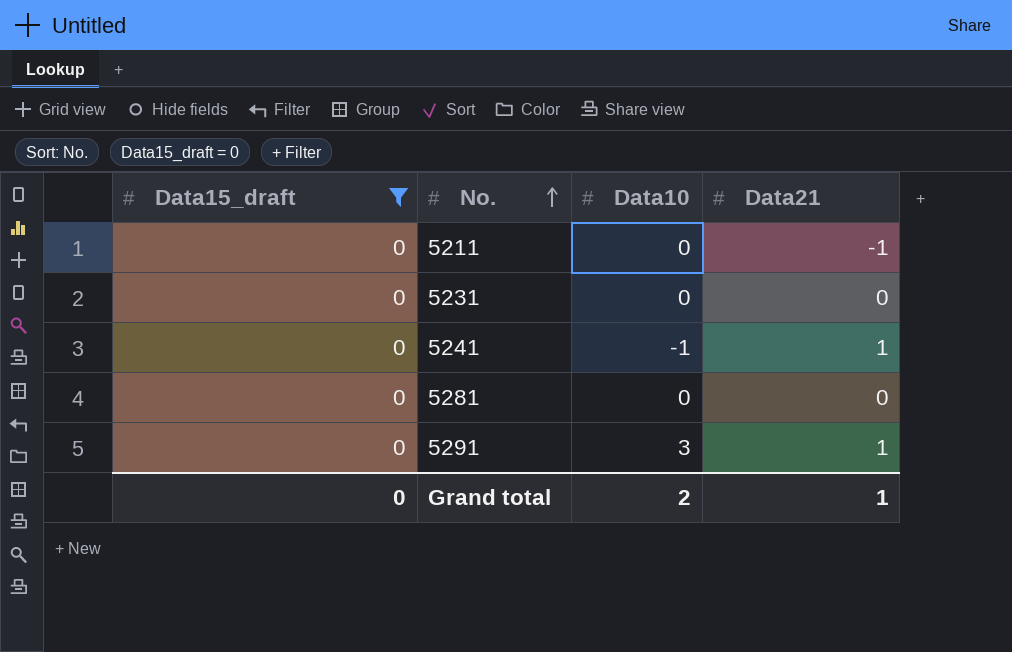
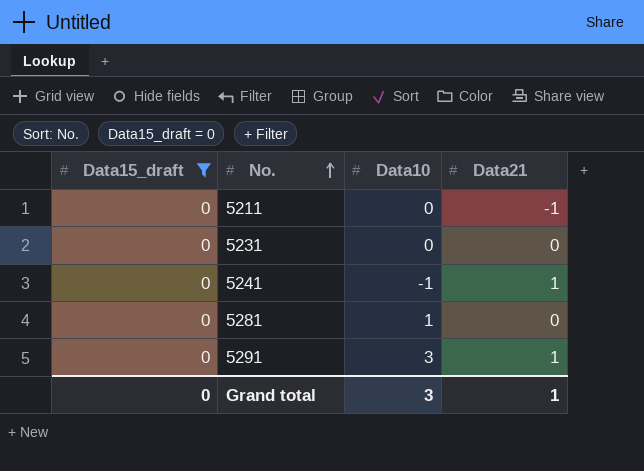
5281 | Data10: 0 -> 1
Grand total | Data10: 2 -> 3

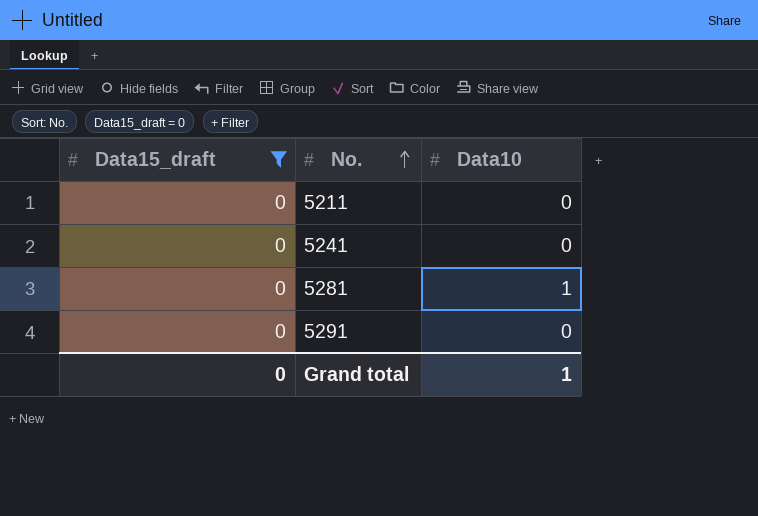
column Data21 | position: 4 -> none
row 5231: 0 | 0 | 0 -> none
5241 | Data10: -1 -> 0
5291 | Data10: 3 -> 0
Grand total | Data10: 3 -> 1

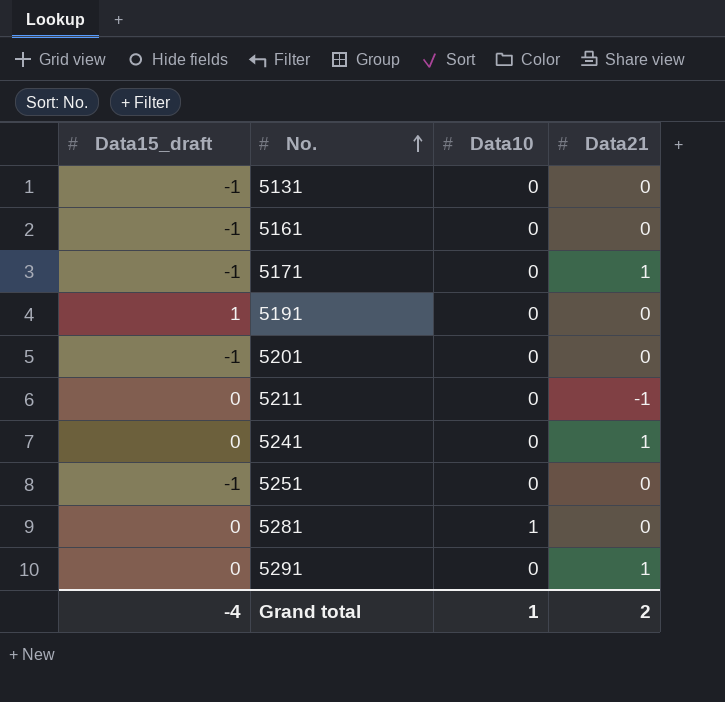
filter: Data15_draft = 0 -> none
column Data21 | position: none -> 4
Grand total | Data15_draft: 0 -> -4

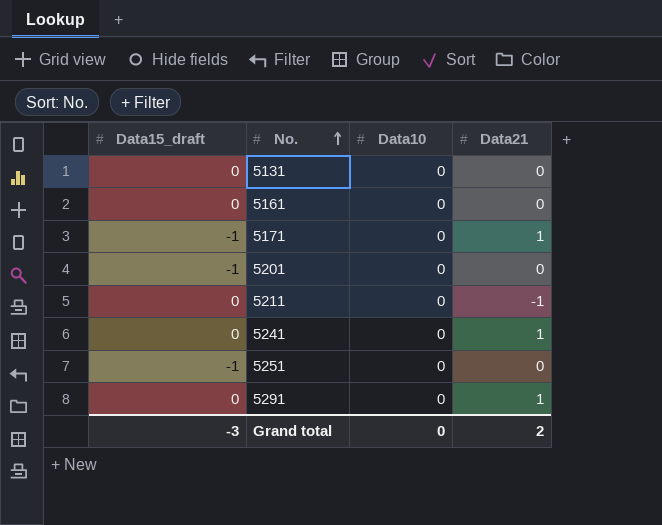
row 5191: 1 | 0 | 0 -> none
row 5281: 0 | 1 | 0 -> none
5131 | Data15_draft: -1 -> 0
5161 | Data15_draft: -1 -> 0
Grand total | Data15_draft: -4 -> -3
Grand total | Data10: 1 -> 0

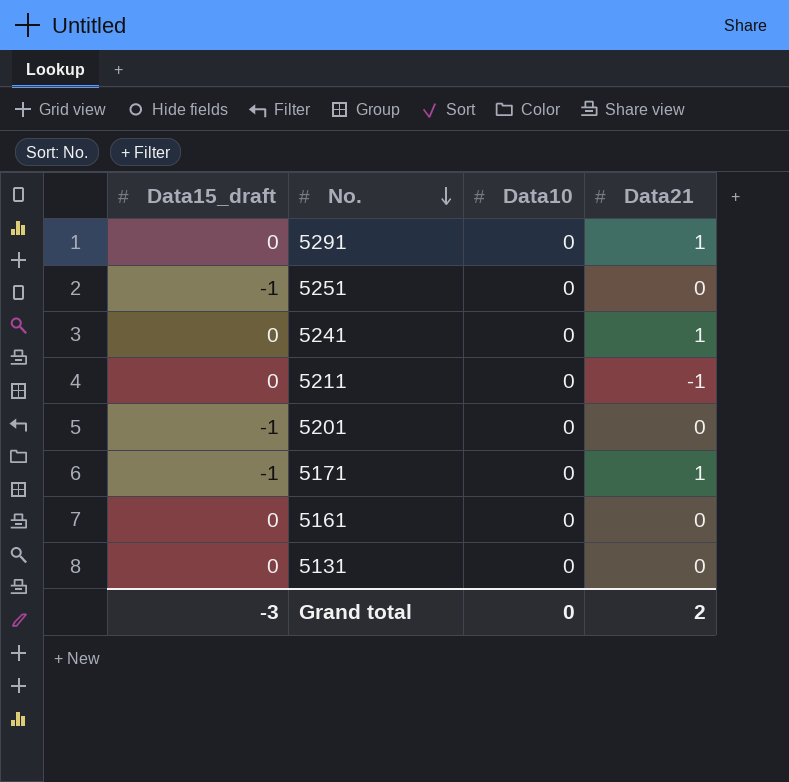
row order: No. ascending -> No. descending

